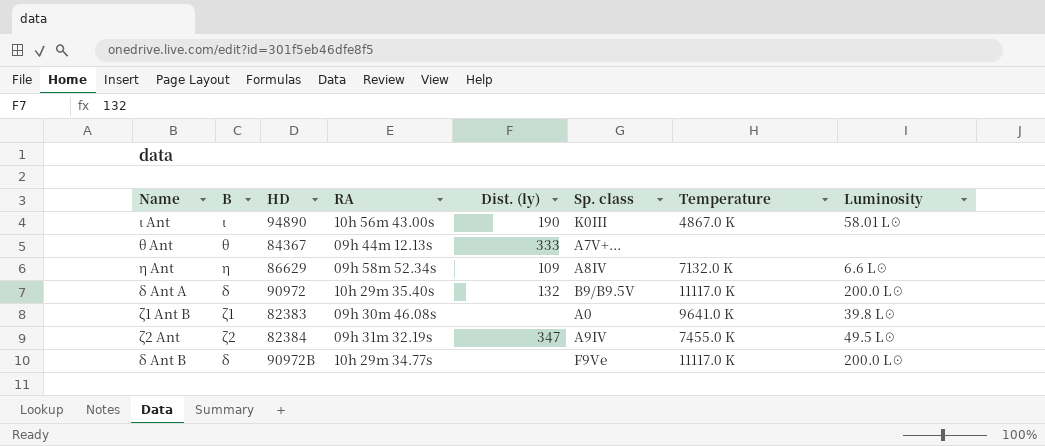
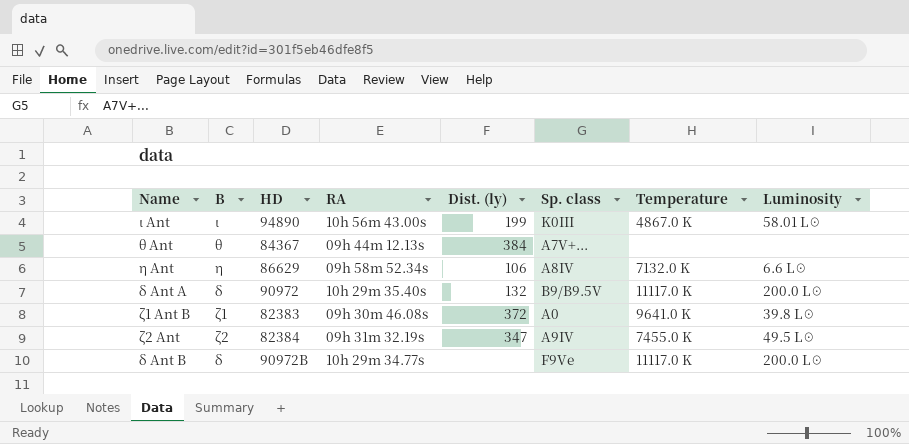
ι Ant | Dist. (ly): 190 -> 199
θ Ant | Dist. (ly): 333 -> 384
η Ant | Dist. (ly): 109 -> 106
ζ1 Ant B | Dist. (ly): none -> 372

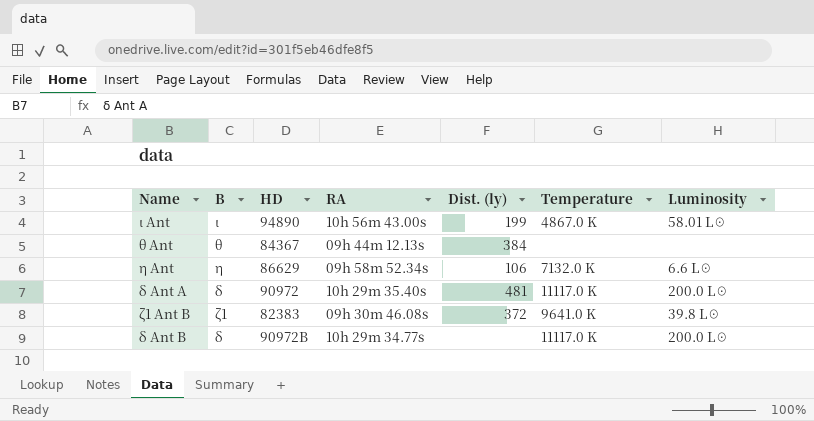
column Sp. class | position: 6 -> none
row ζ2 Ant: ζ2 | 82384 | 09h 31m 32.19s | 347 | A9IV | 7455.0 K | 49.5 L☉ -> none
δ Ant A | Dist. (ly): 132 -> 481

